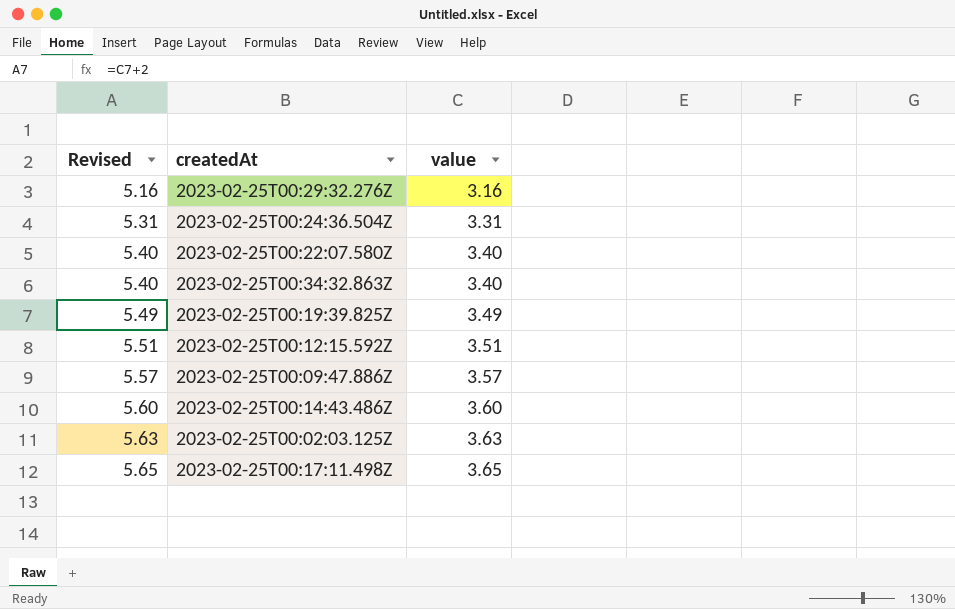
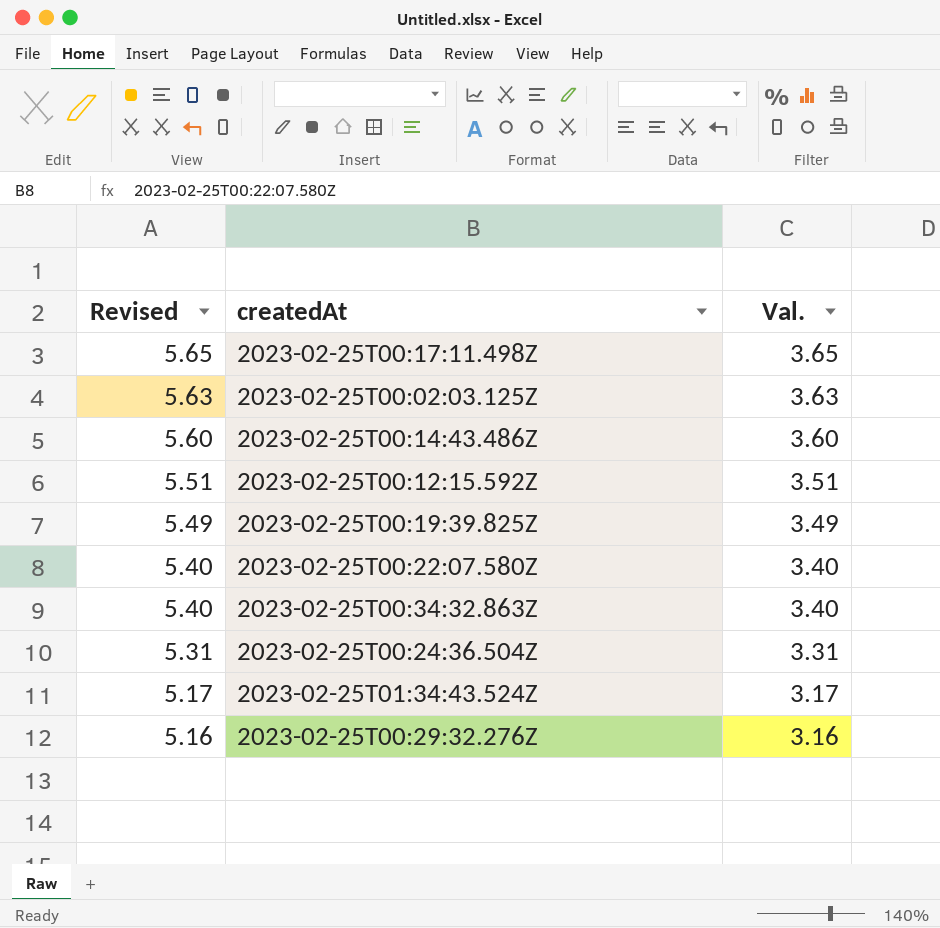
row order: Revised ascending -> Revised descending
column name: value -> Val.
row 2023-02-25T00:09:47.886Z: 5.57 | 3.57 -> none
row 2023-02-25T01:34:43.524Z: none -> 5.17 | 3.17

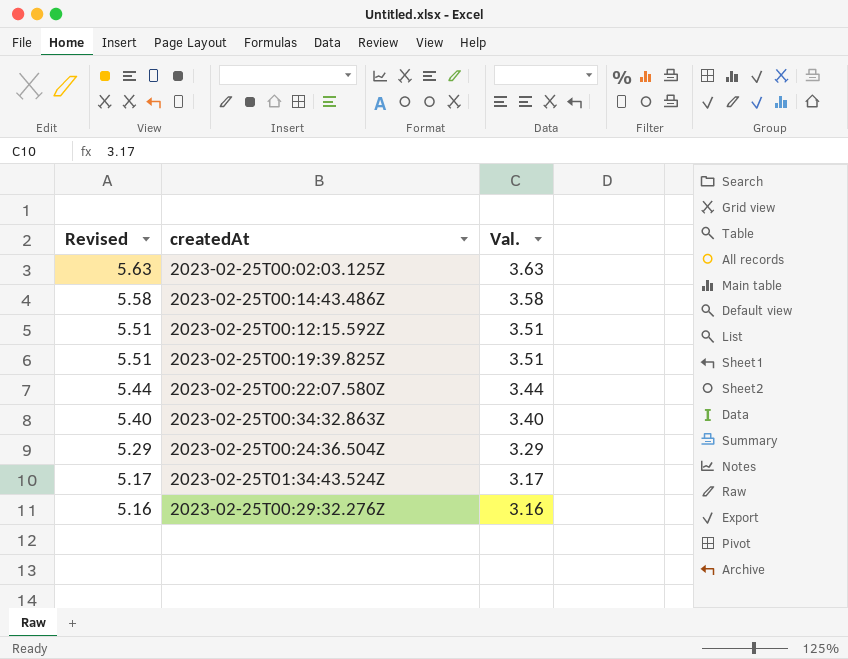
row 2023-02-25T00:17:11.498Z: 5.65 | 3.65 -> none
2023-02-25T00:14:43.486Z | Revised: 5.60 -> 5.58
2023-02-25T00:14:43.486Z | Val.: 3.60 -> 3.58
2023-02-25T00:19:39.825Z | Revised: 5.49 -> 5.51
2023-02-25T00:19:39.825Z | Val.: 3.49 -> 3.51
2023-02-25T00:22:07.580Z | Revised: 5.40 -> 5.44
2023-02-25T00:22:07.580Z | Val.: 3.40 -> 3.44
2023-02-25T00:24:36.504Z | Revised: 5.31 -> 5.29
2023-02-25T00:24:36.504Z | Val.: 3.31 -> 3.29

